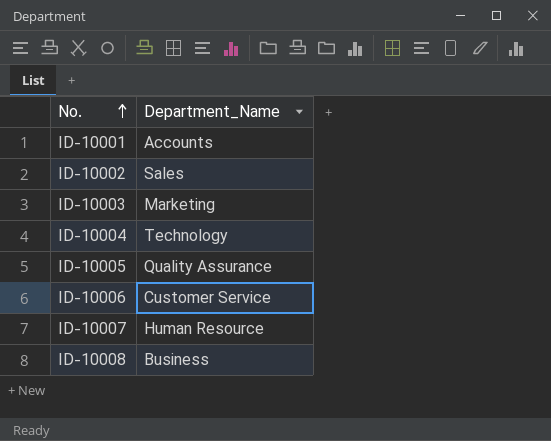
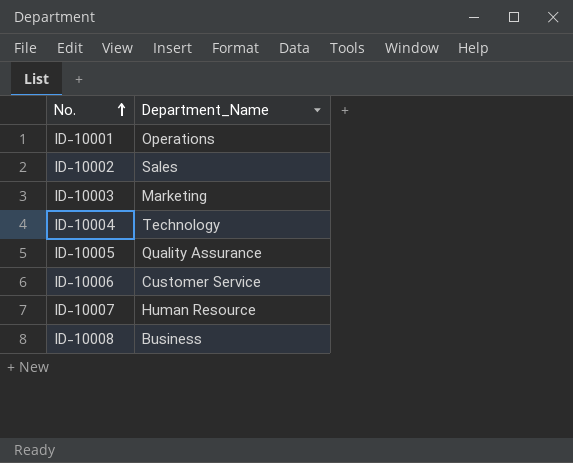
ID-10001 | Department_Name: Accounts -> Operations

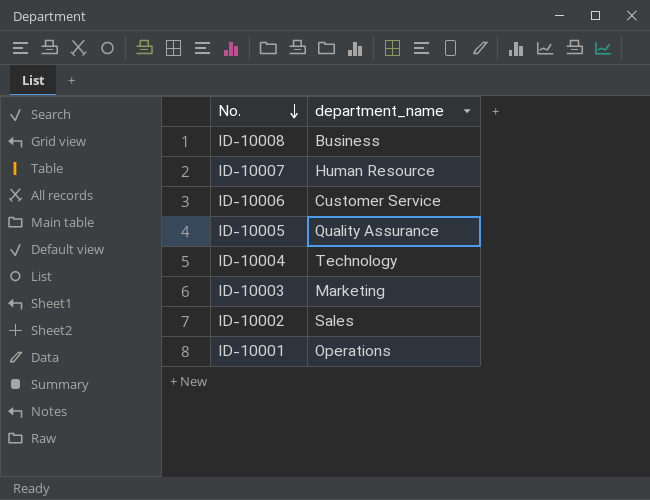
row order: No. ascending -> No. descending
column name: Department_Name -> department_name

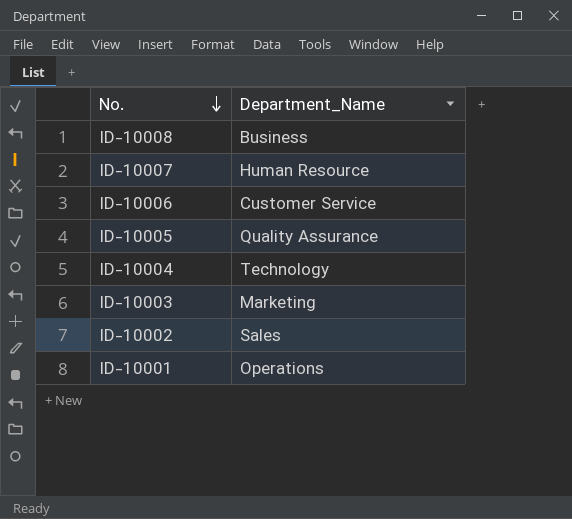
column name: department_name -> Department_Name

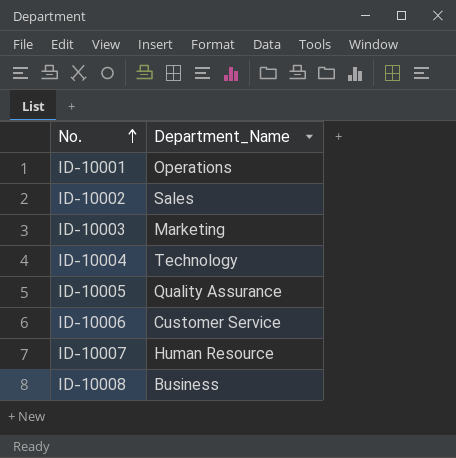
row order: No. descending -> No. ascending

